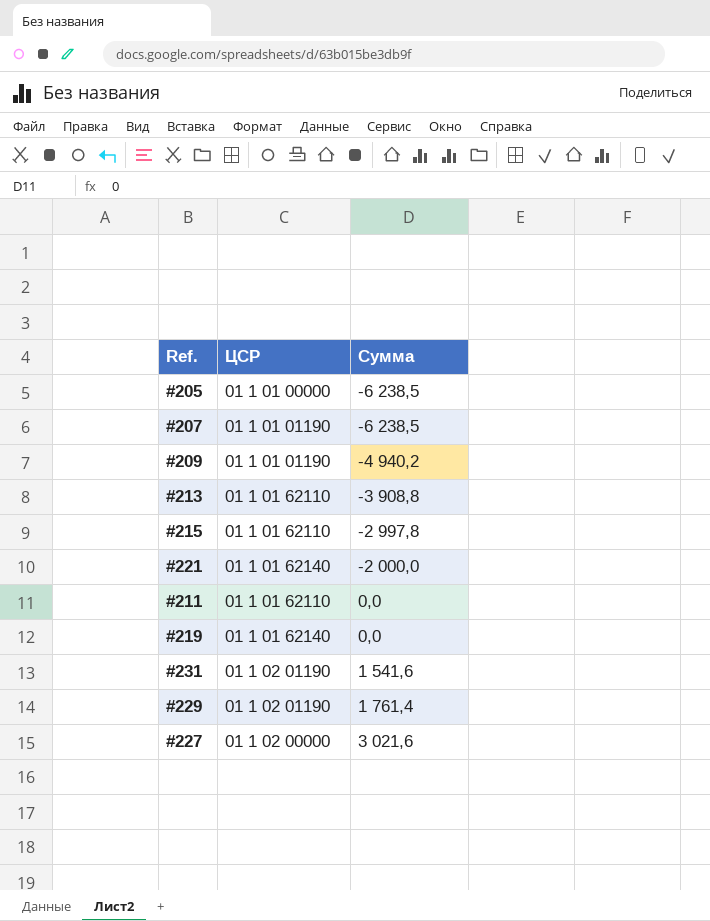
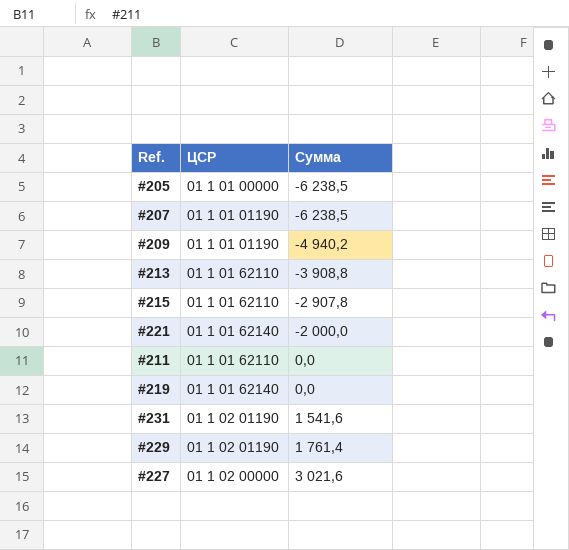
#215 | Сумма: -2 997,8 -> -2 907,8

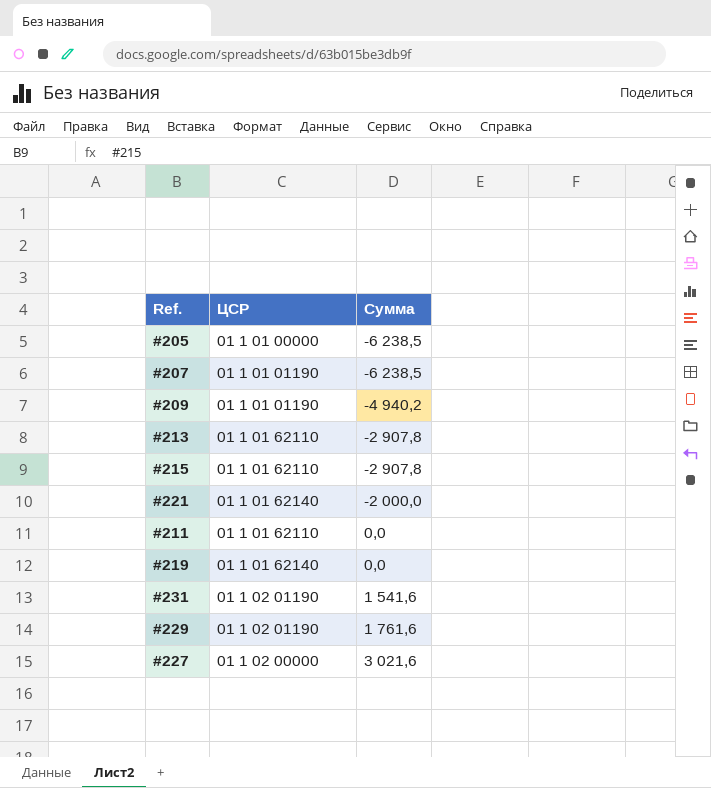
#213 | Сумма: -3 908,8 -> -2 907,8
#229 | Сумма: 1 761,4 -> 1 761,6

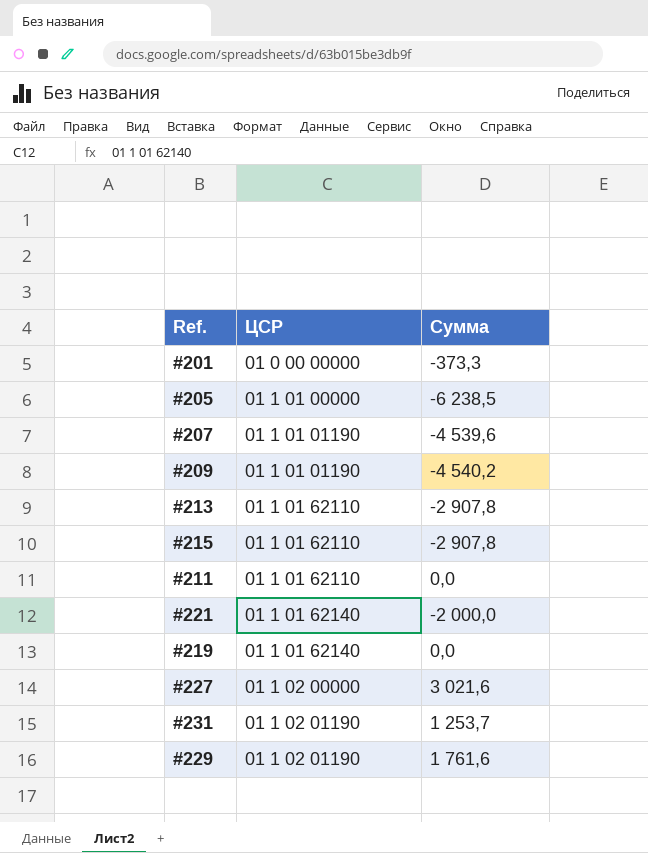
row order: Сумма ascending -> ЦСР ascending
row #201: none -> 01 0 00 00000 | -373,3
#207 | Сумма: -6 238,5 -> -4 539,6
#209 | Сумма: -4 940,2 -> -4 540,2
#231 | Сумма: 1 541,6 -> 1 253,7

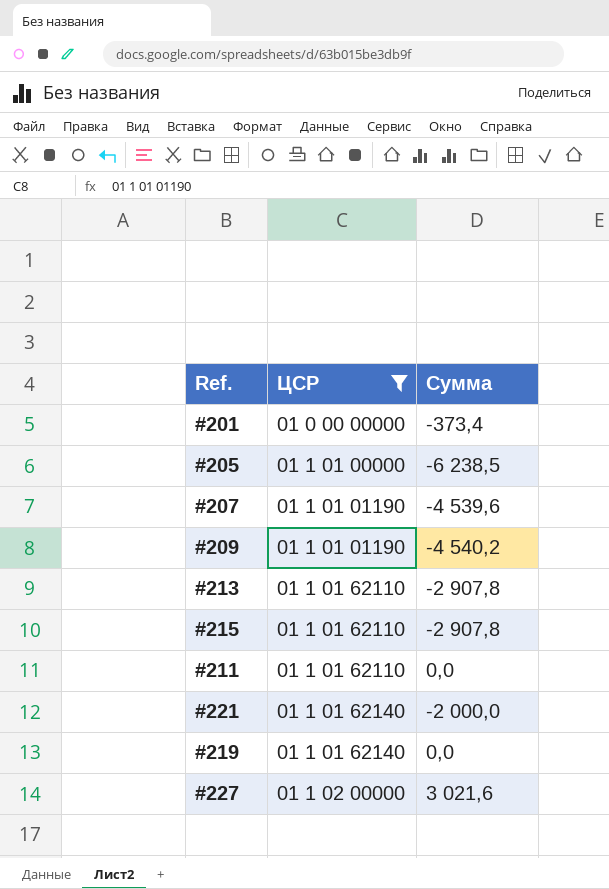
filter: none -> ЦСР != 01 1 02 01190
#201 | Сумма: -373,3 -> -373,4

